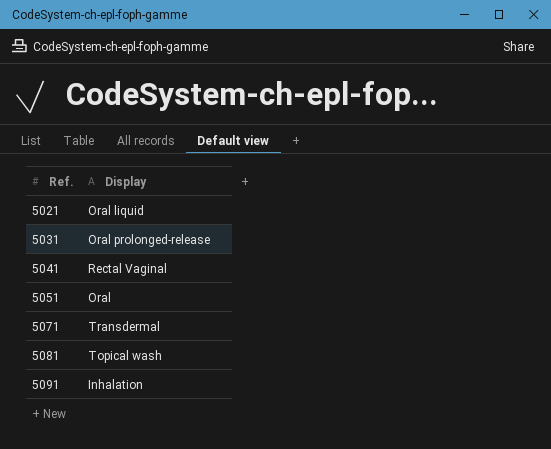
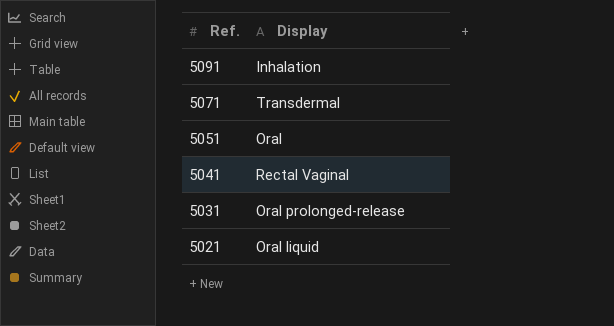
row order: Ref. ascending -> Ref. descending
row 5081: Topical wash -> none

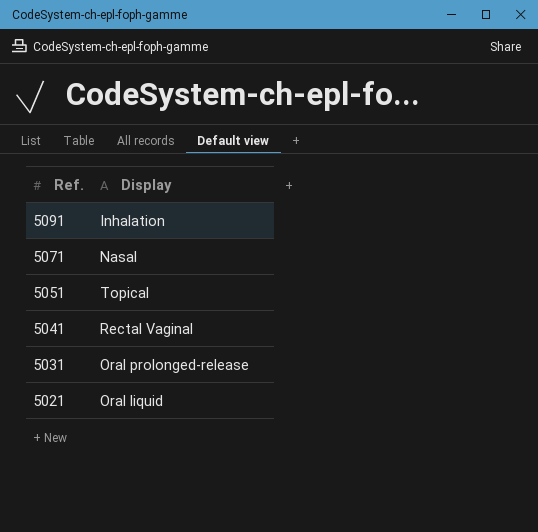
5071 | Display: Transdermal -> Nasal
5051 | Display: Oral -> Topical

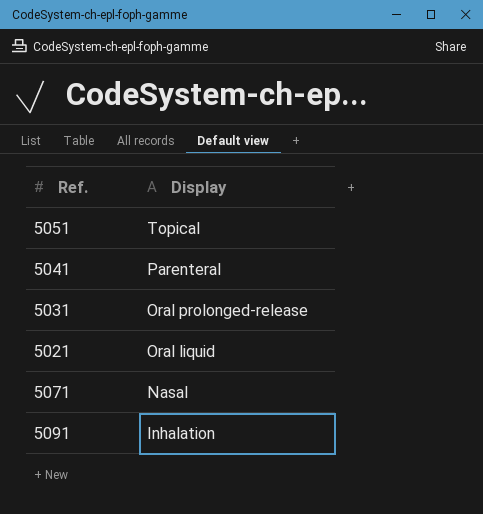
row order: Ref. descending -> Display descending
5041 | Display: Rectal Vaginal -> Parenteral

